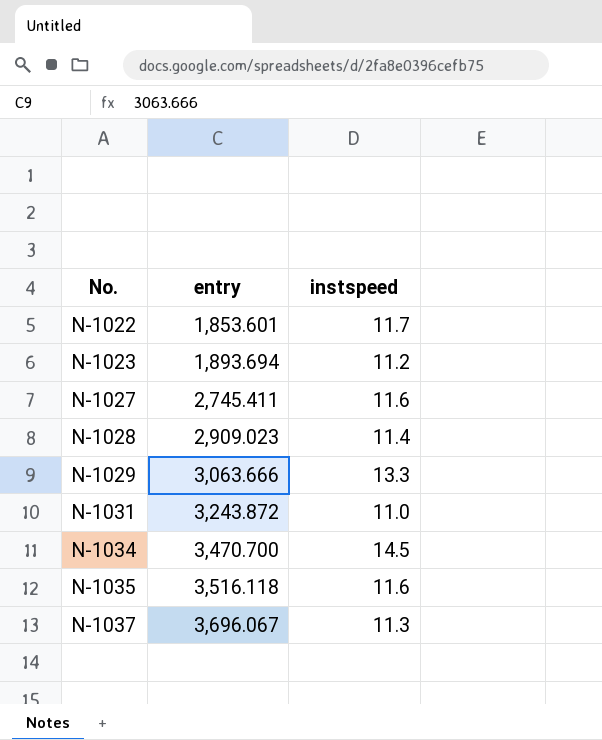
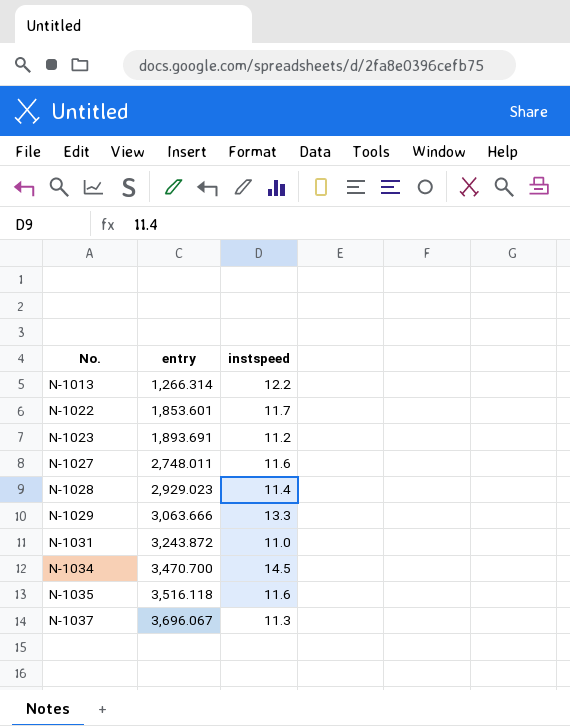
row N-1013: none -> 1,266.314 | 12.2
N-1023 | entry: 1,893.694 -> 1,893.691
N-1027 | entry: 2,745.411 -> 2,748.011
N-1028 | entry: 2,909.023 -> 2,929.023

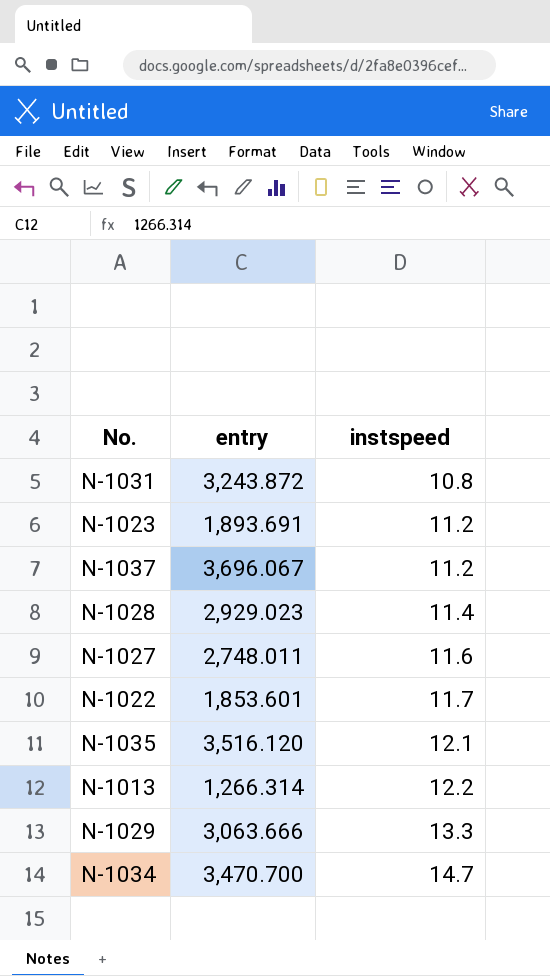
row order: No. ascending -> instspeed ascending
N-1031 | instspeed: 11.0 -> 10.8
N-1037 | instspeed: 11.3 -> 11.2
N-1035 | entry: 3,516.118 -> 3,516.120
N-1035 | instspeed: 11.6 -> 12.1
N-1034 | instspeed: 14.5 -> 14.7

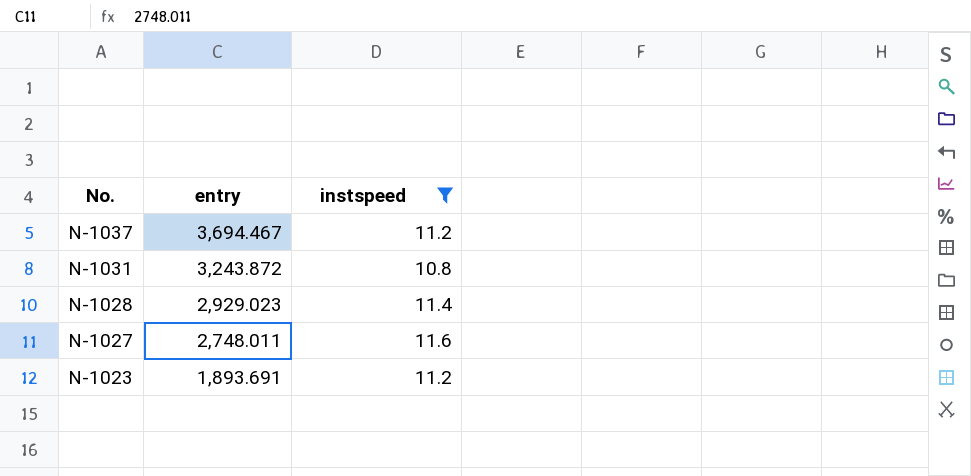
filter: none -> instspeed <= 11.6
row order: instspeed ascending -> No. descending
N-1037 | entry: 3,696.067 -> 3,694.467

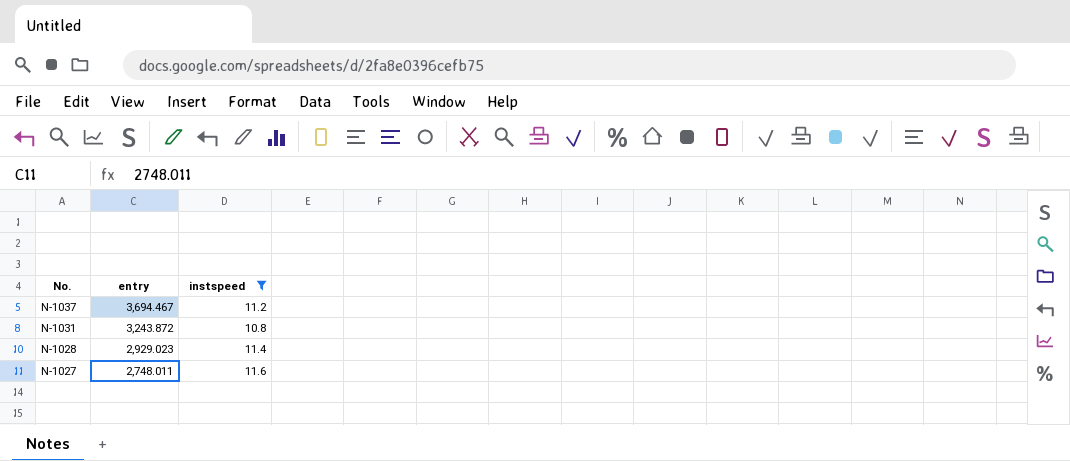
row N-1023: 1,893.691 | 11.2 -> none

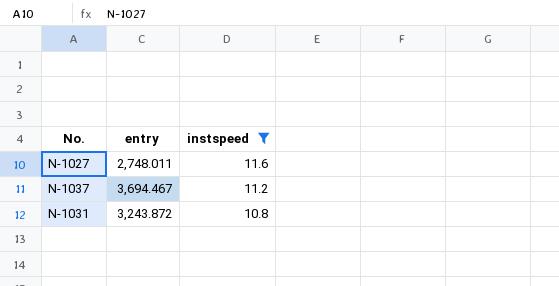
row order: No. descending -> instspeed descending
row N-1028: 2,929.023 | 11.4 -> none

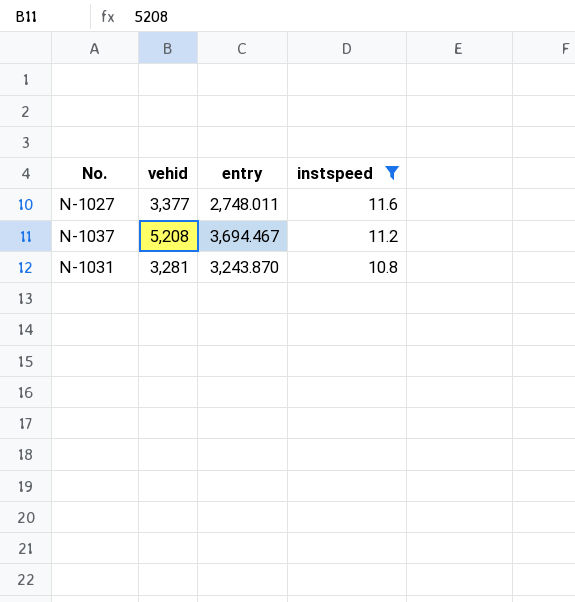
column vehid | position: none -> 2
N-1031 | entry: 3,243.872 -> 3,243.870

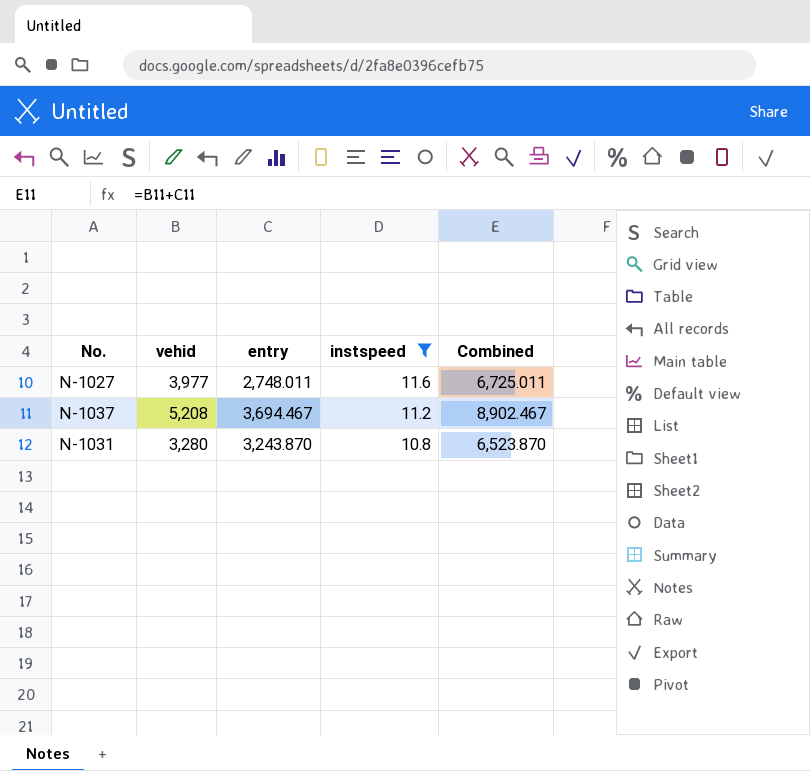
column Combined | formula: none -> [vehid] + [entry]
N-1027 | vehid: 3,377 -> 3,977
N-1031 | vehid: 3,281 -> 3,280

